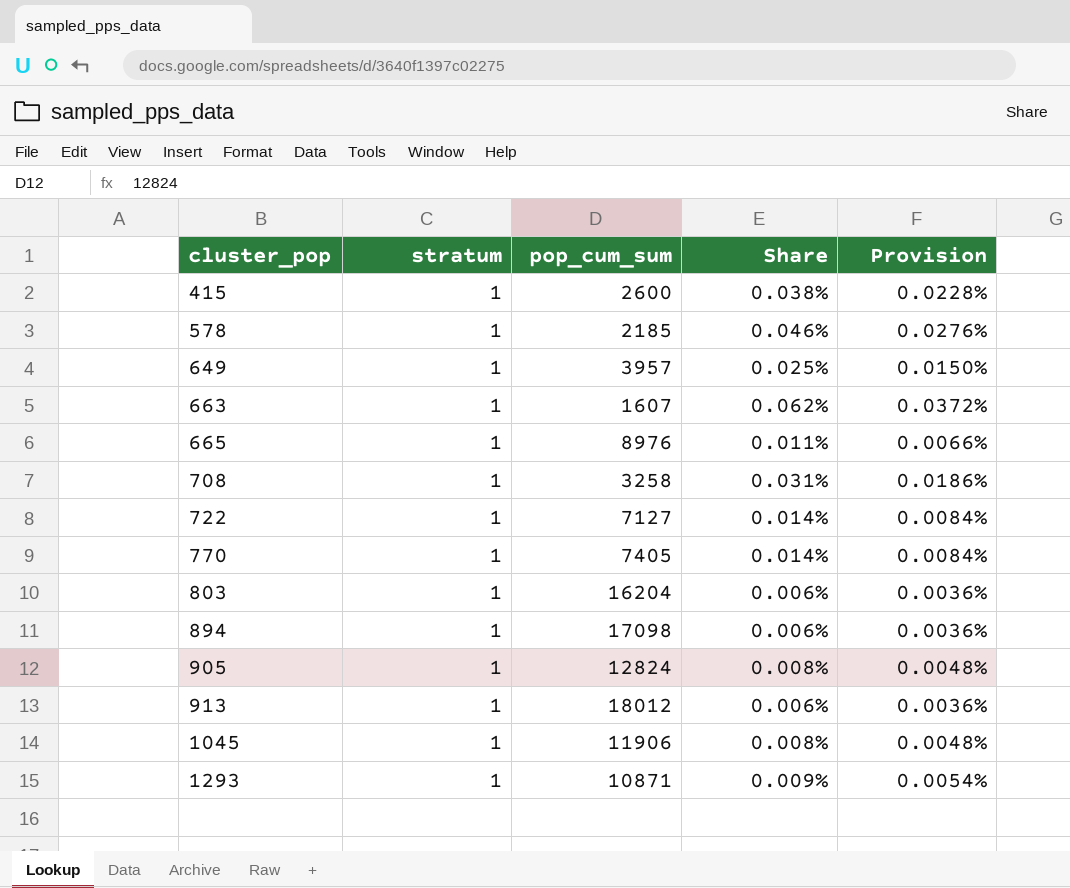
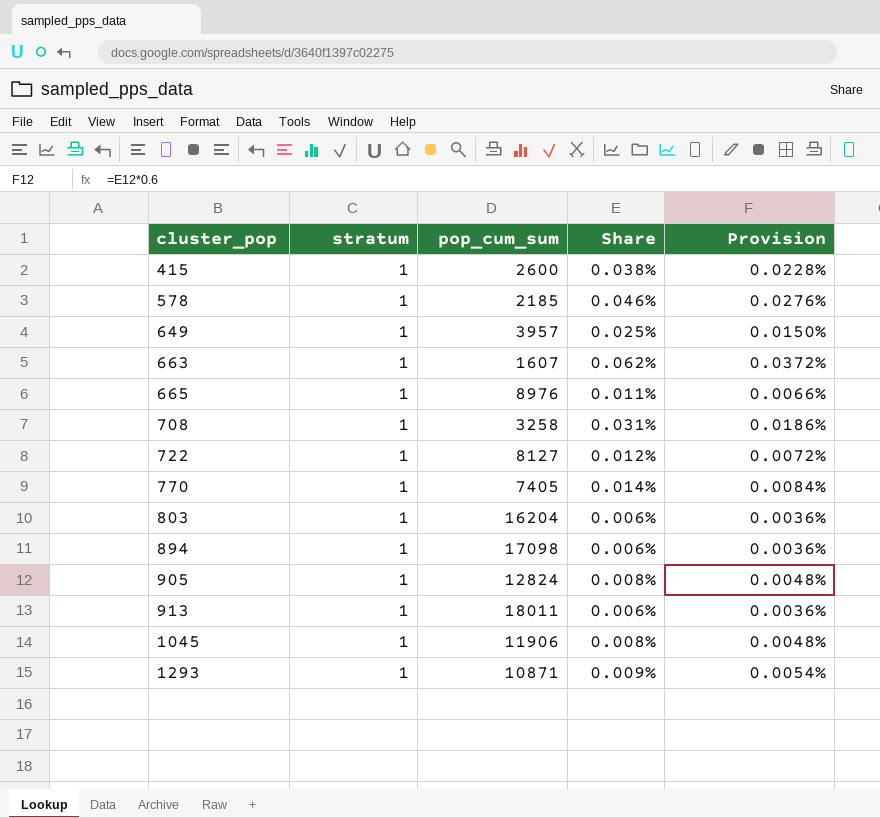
722 | pop_cum_sum: 7127 -> 8127
722 | Share: 0.014% -> 0.012%
722 | Provision: 0.0084% -> 0.0072%
913 | pop_cum_sum: 18012 -> 18011

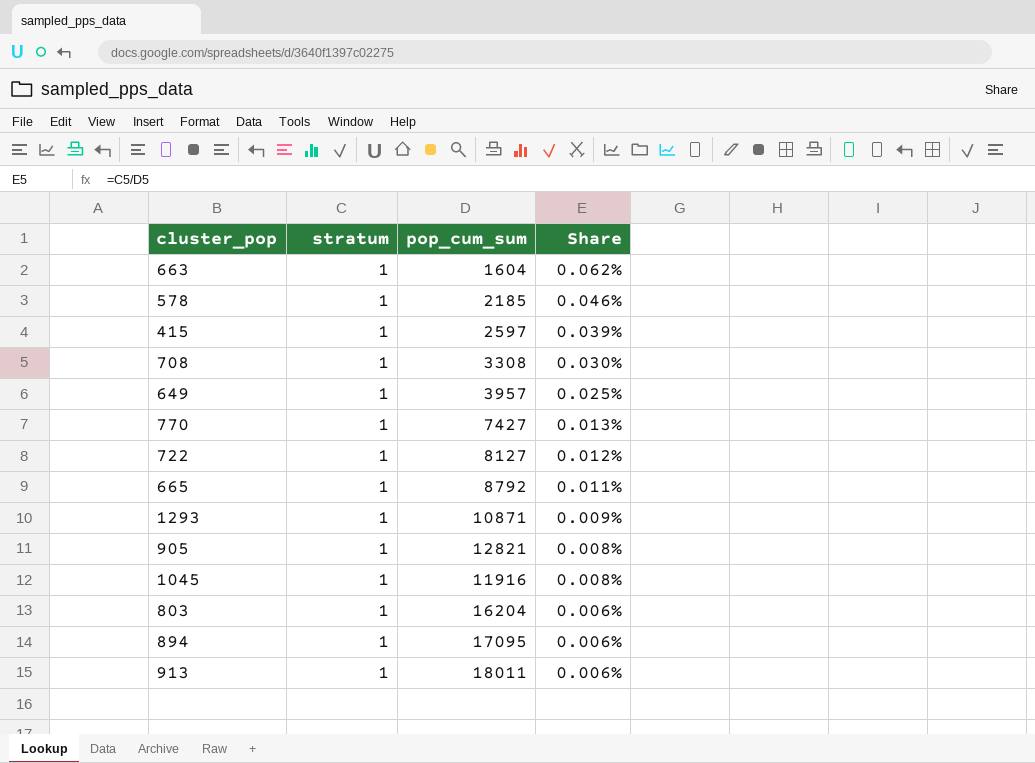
row order: cluster_pop ascending -> Share descending
column Provision | formula: [Share] * 0.6 -> none
663 | pop_cum_sum: 1607 -> 1604
415 | pop_cum_sum: 2600 -> 2597
415 | Share: 0.038% -> 0.039%
708 | pop_cum_sum: 3258 -> 3308
708 | Share: 0.031% -> 0.030%
770 | pop_cum_sum: 7405 -> 7427
770 | Share: 0.014% -> 0.013%
665 | pop_cum_sum: 8976 -> 8792
905 | pop_cum_sum: 12824 -> 12821
1045 | pop_cum_sum: 11906 -> 11916
894 | pop_cum_sum: 17098 -> 17095

